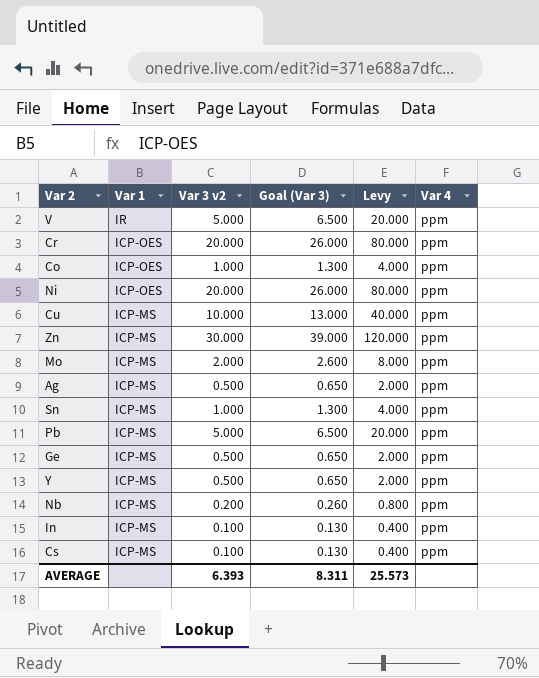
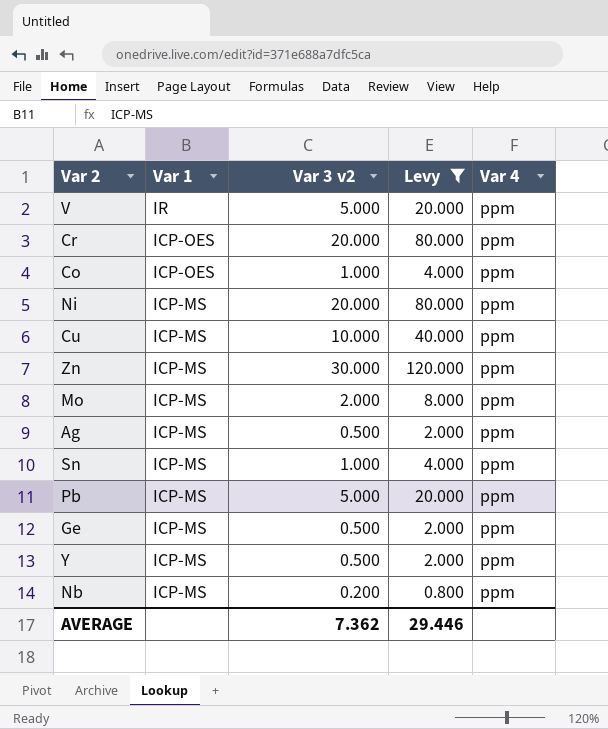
filter: none -> Levy != 0.400
column Goal (Var 3) | formula: [Var 3 v2] * 1.3 -> none
Ni | Var 1: ICP-OES -> ICP-MS
AVERAGE | Var 3 v2: 6.393 -> 7.362
AVERAGE | Levy: 25.573 -> 29.446

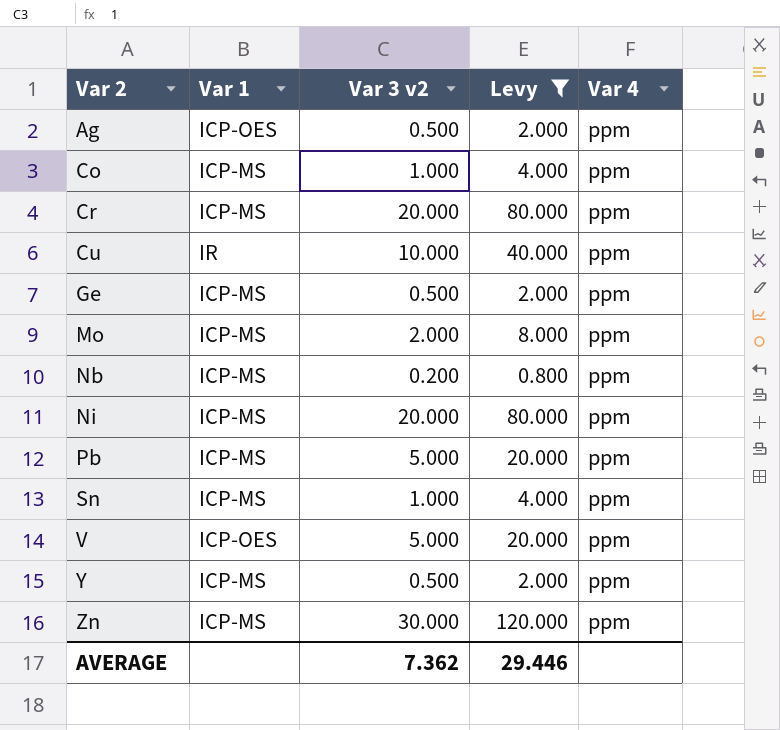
row order: Var 1 descending -> Var 2 ascending
Ag | Var 1: ICP-MS -> ICP-OES
Co | Var 1: ICP-OES -> ICP-MS
Cr | Var 1: ICP-OES -> ICP-MS
Cu | Var 1: ICP-MS -> IR
V | Var 1: IR -> ICP-OES

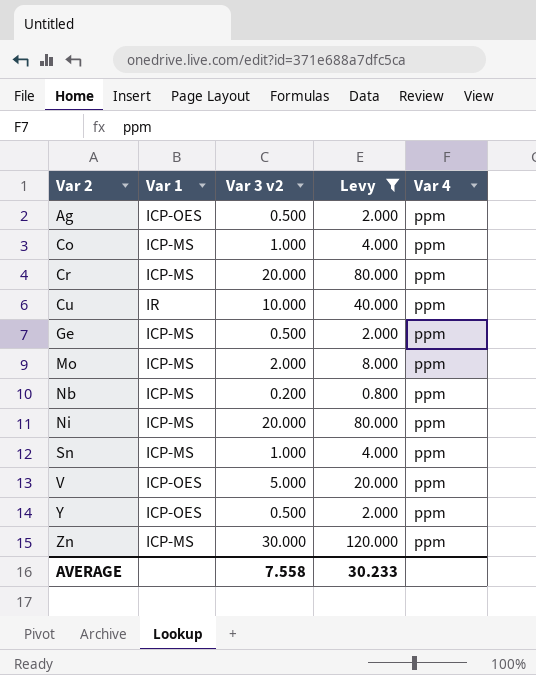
row Pb: ICP-MS | 5.000 | 20.000 | ppm -> none
Y | Var 1: ICP-MS -> ICP-OES
AVERAGE | Var 3 v2: 7.362 -> 7.558
AVERAGE | Levy: 29.446 -> 30.233

